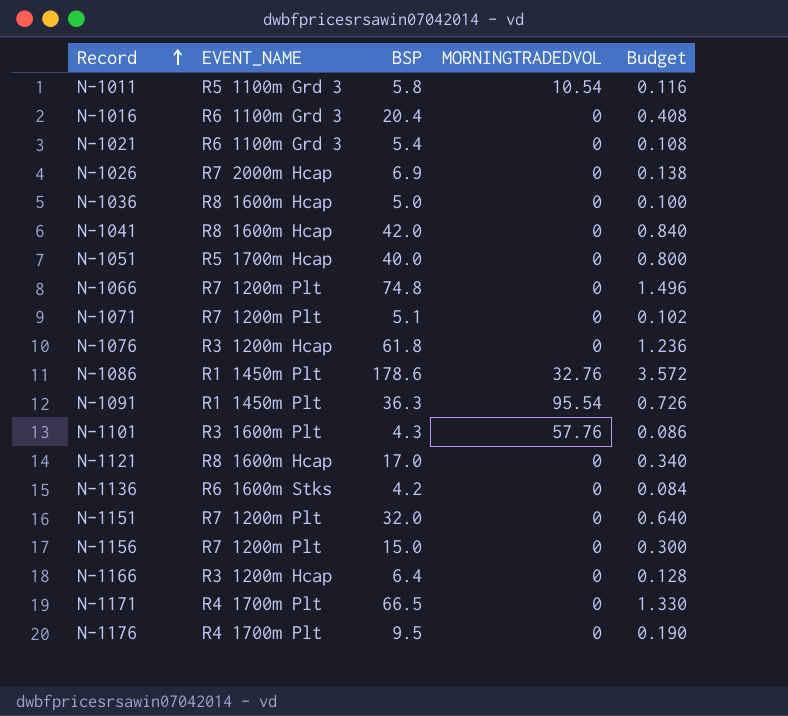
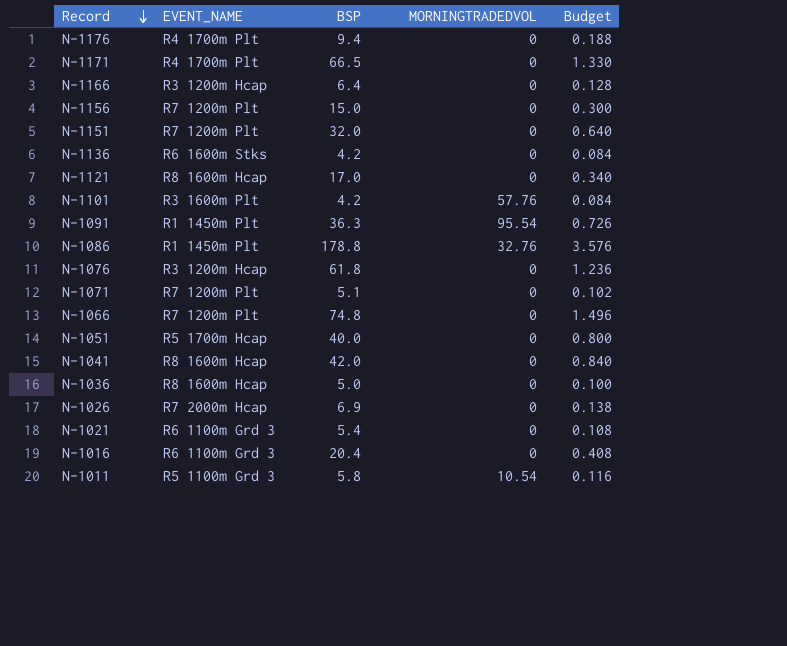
row order: Record ascending -> Record descending
N-1176 | BSP: 9.5 -> 9.4
N-1176 | Budget: 0.190 -> 0.188
N-1101 | BSP: 4.3 -> 4.2
N-1101 | Budget: 0.086 -> 0.084
N-1086 | BSP: 178.6 -> 178.8
N-1086 | Budget: 3.572 -> 3.576

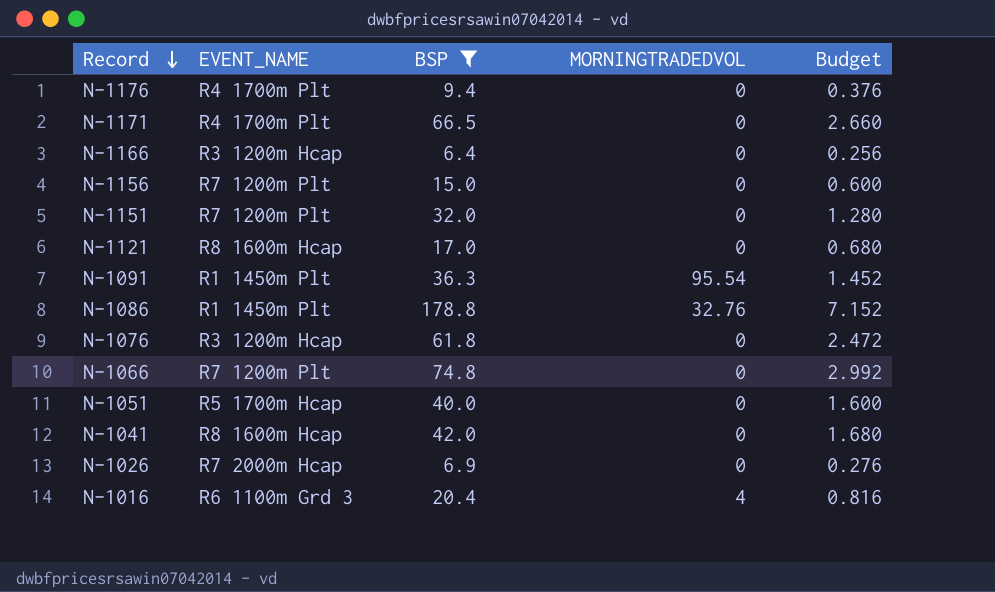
filter: none -> BSP >= 6.4
column Budget | formula: [BSP] * 0.02 -> [BSP] * 0.04
N-1016 | MORNINGTRADEDVOL: 0 -> 4

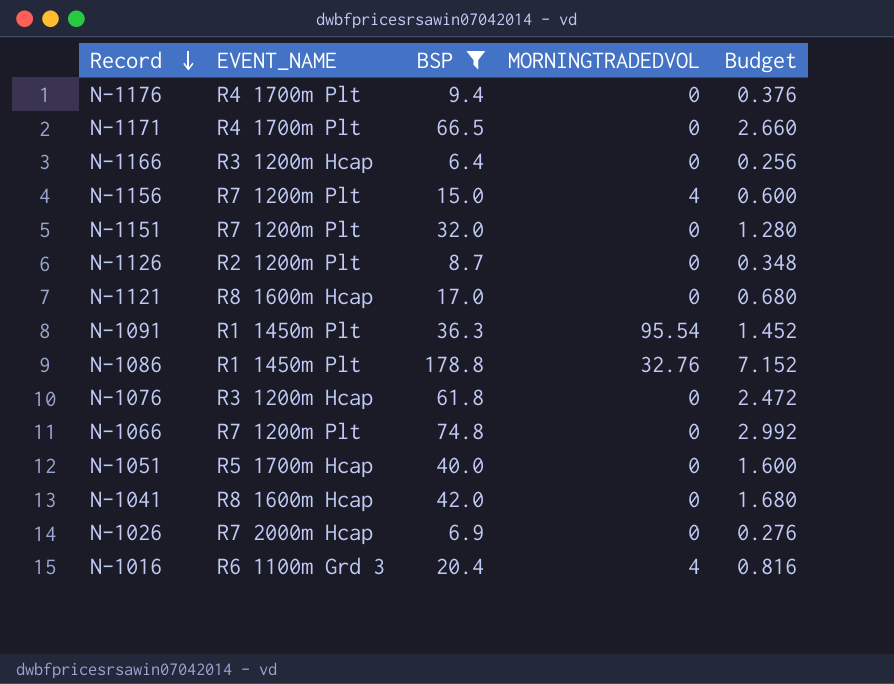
N-1156 | MORNINGTRADEDVOL: 0 -> 4
row N-1126: none -> R2 1200m Plt | 8.7 | 0 | 0.348

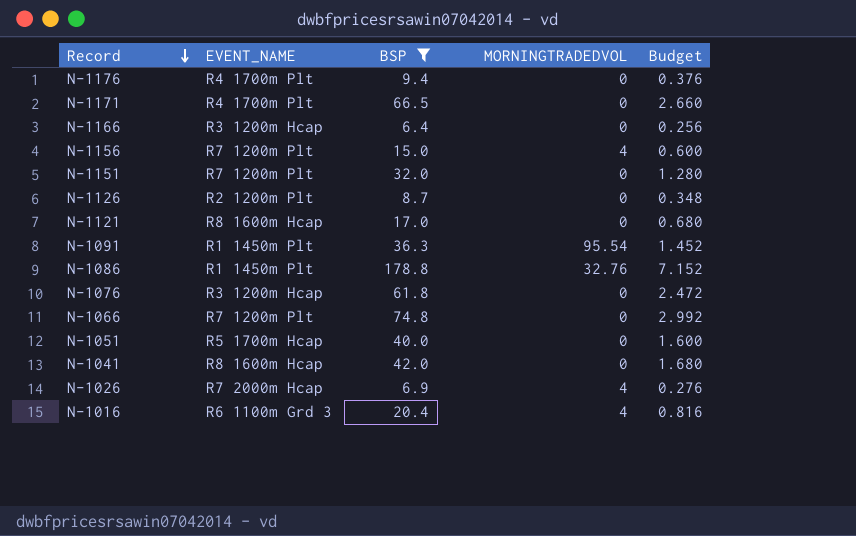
N-1026 | MORNINGTRADEDVOL: 0 -> 4

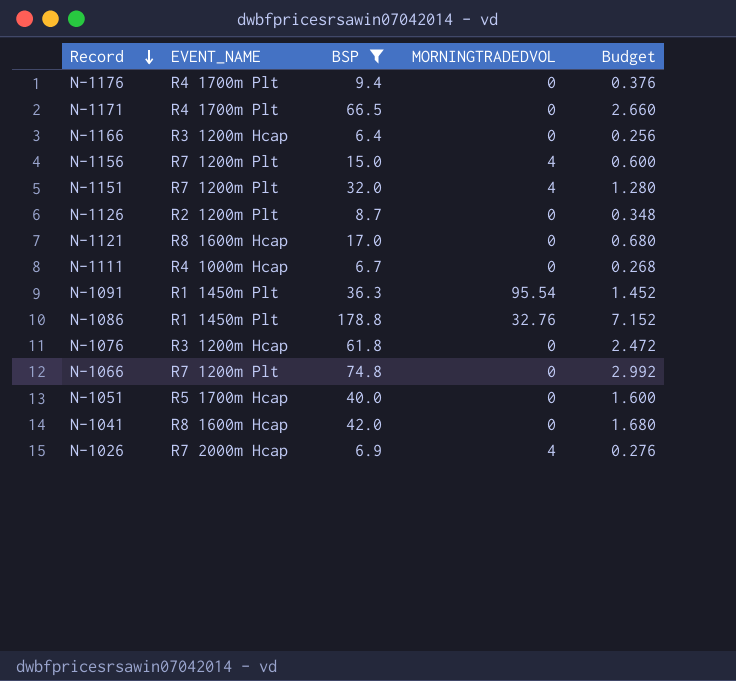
row N-1016: R6 1100m Grd 3 | 20.4 | 4 | 0.816 -> none
N-1151 | MORNINGTRADEDVOL: 0 -> 4
row N-1111: none -> R4 1000m Hcap | 6.7 | 0 | 0.268

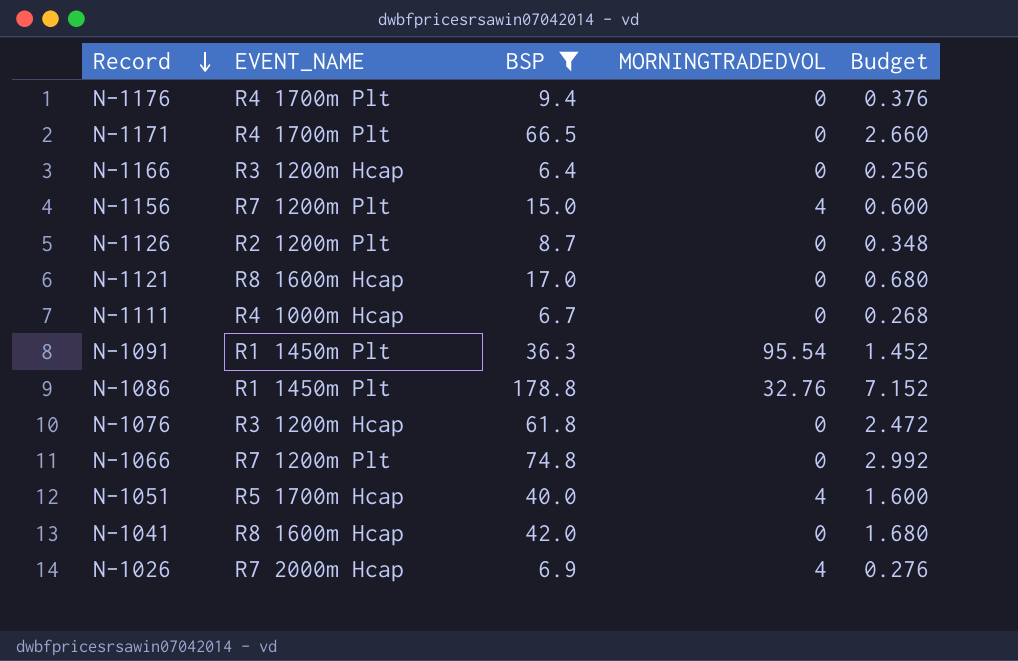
row N-1151: R7 1200m Plt | 32.0 | 4 | 1.280 -> none
N-1051 | MORNINGTRADEDVOL: 0 -> 4

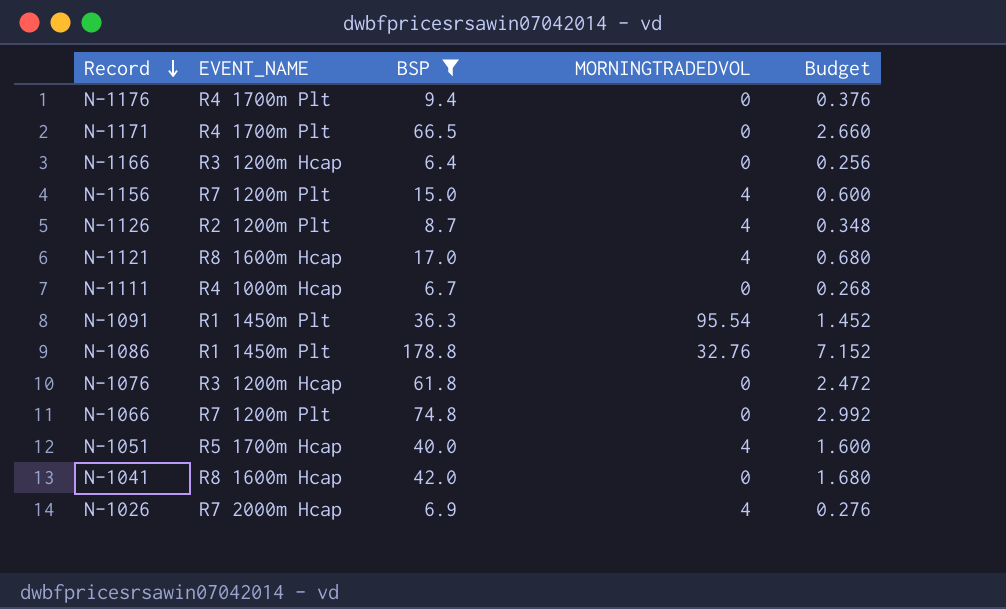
N-1126 | MORNINGTRADEDVOL: 0 -> 4
N-1121 | MORNINGTRADEDVOL: 0 -> 4

